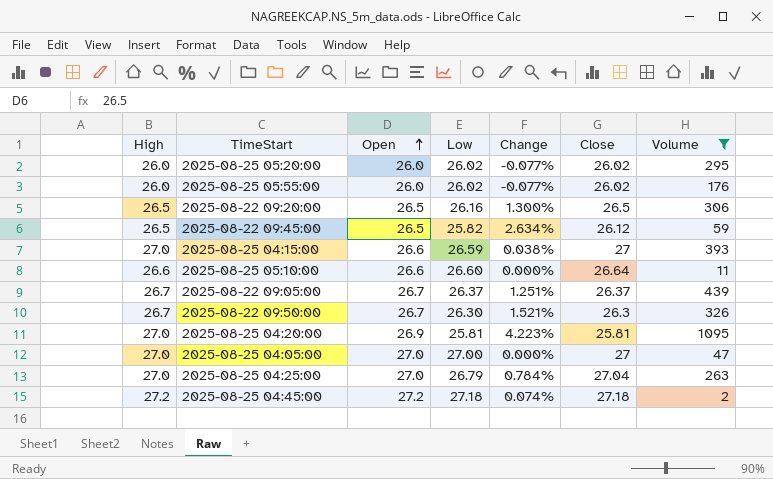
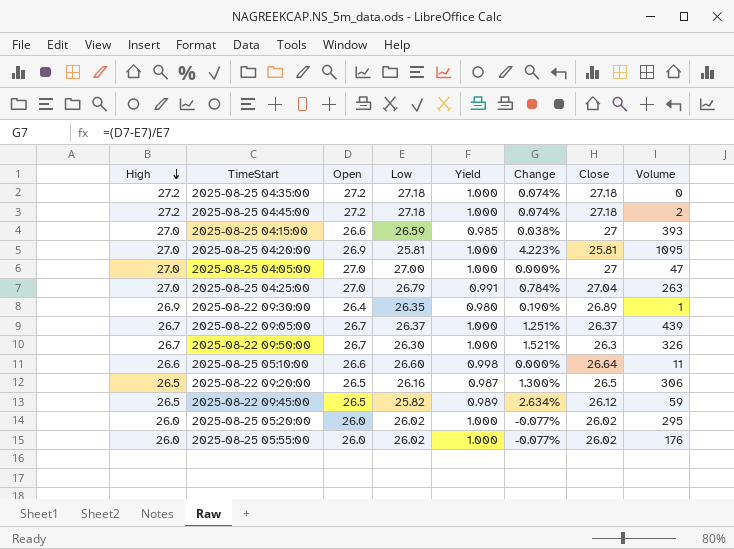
filter: Volume >= 2 -> none
row order: Open ascending -> High descending
column Yield | formula: none -> [Low] / [Close]

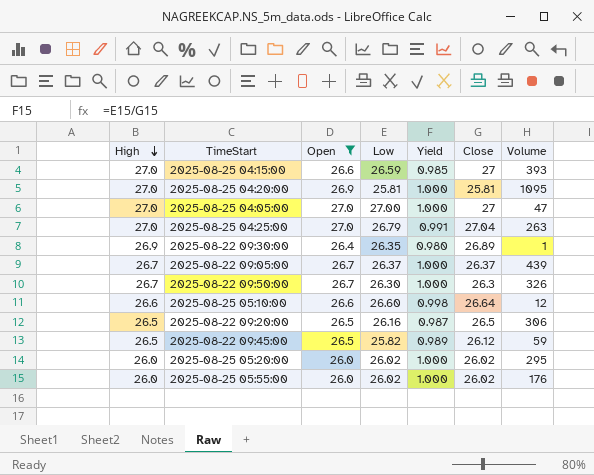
filter: none -> Open != 27.2
column Change | formula: ([Open] - [Low]) / [Low] -> none
2025-08-25 05:10:00 | Volume: 11 -> 12

